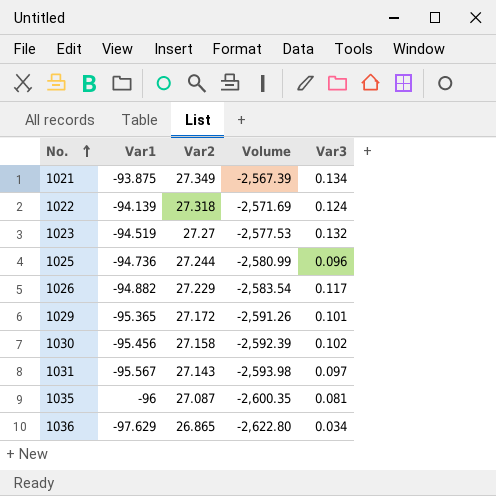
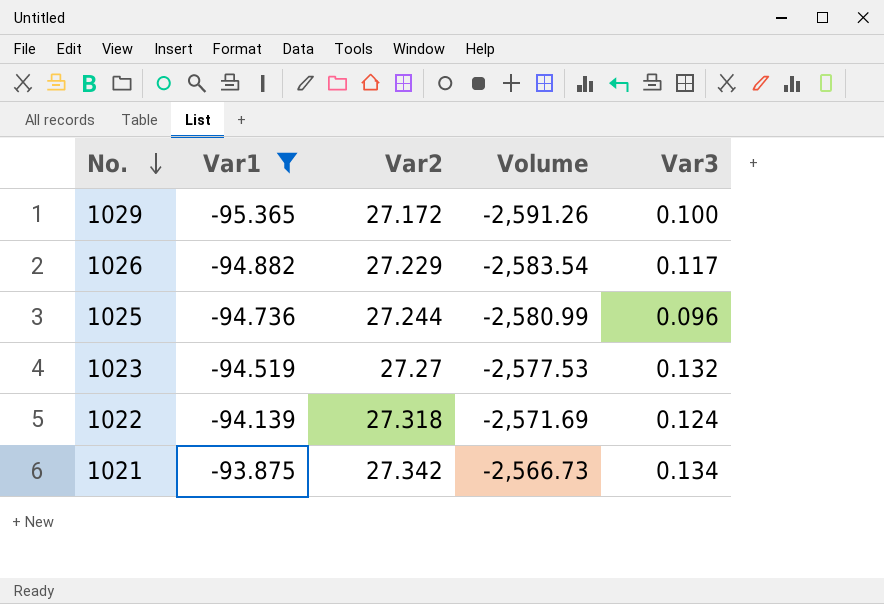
filter: none -> Var1 >= -95.365
row order: No. ascending -> No. descending
1029 | Var3: 0.101 -> 0.100
1021 | Var2: 27.349 -> 27.342
1021 | Volume: -2,567.39 -> -2,566.73

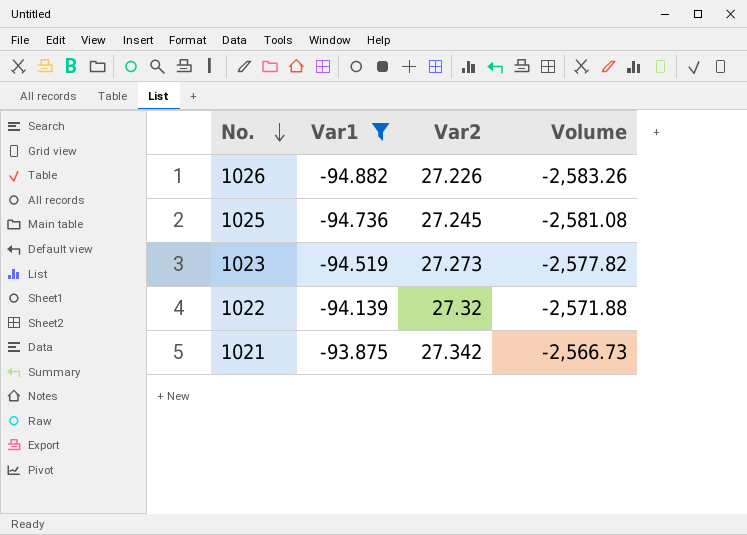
column Var3 | position: 5 -> none
row 1029: -95.365 | 27.172 | -2,591.26 | 0.100 -> none
1026 | Var2: 27.229 -> 27.226
1026 | Volume: -2,583.54 -> -2,583.26
1025 | Var2: 27.244 -> 27.245
1025 | Volume: -2,580.99 -> -2,581.08
1023 | Var2: 27.27 -> 27.273
1023 | Volume: -2,577.53 -> -2,577.82
1022 | Var2: 27.318 -> 27.32
1022 | Volume: -2,571.69 -> -2,571.88

